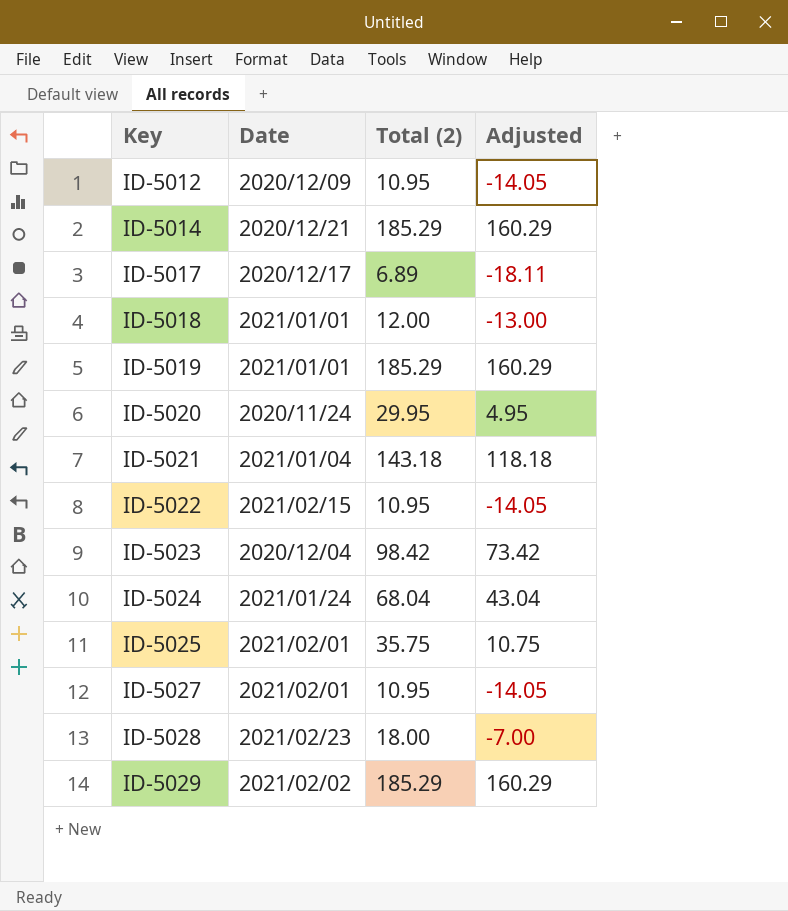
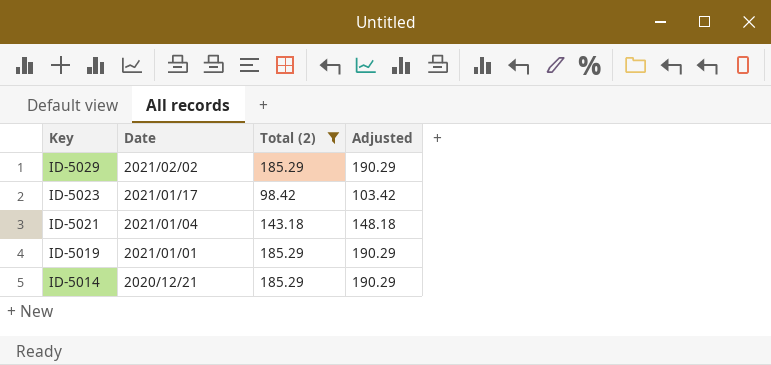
filter: none -> Total (2) >= 98.42
row order: Key ascending -> Key descending
column Adjusted | formula: [Total (2)] - 25 -> [Total (2)] + 5
ID-5023 | Date: 2020/12/04 -> 2021/01/17

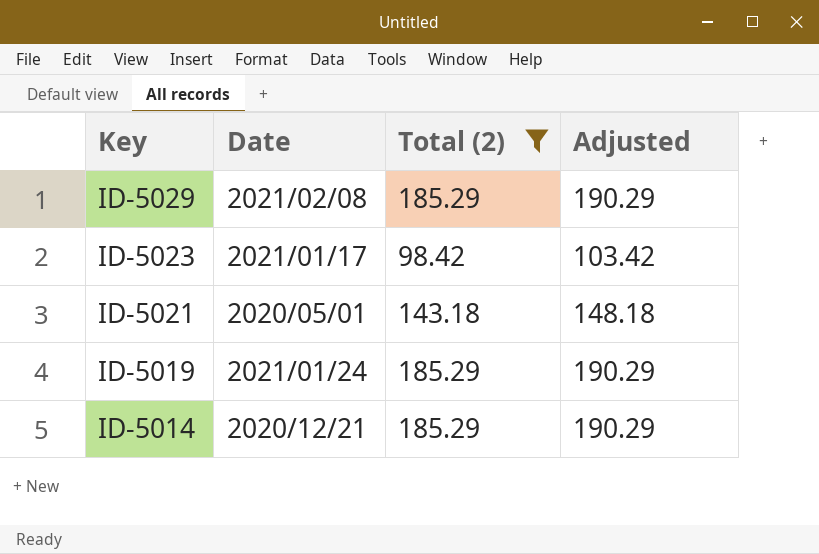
ID-5029 | Date: 2021/02/02 -> 2021/02/08
ID-5021 | Date: 2021/01/04 -> 2020/05/01
ID-5019 | Date: 2021/01/01 -> 2021/01/24

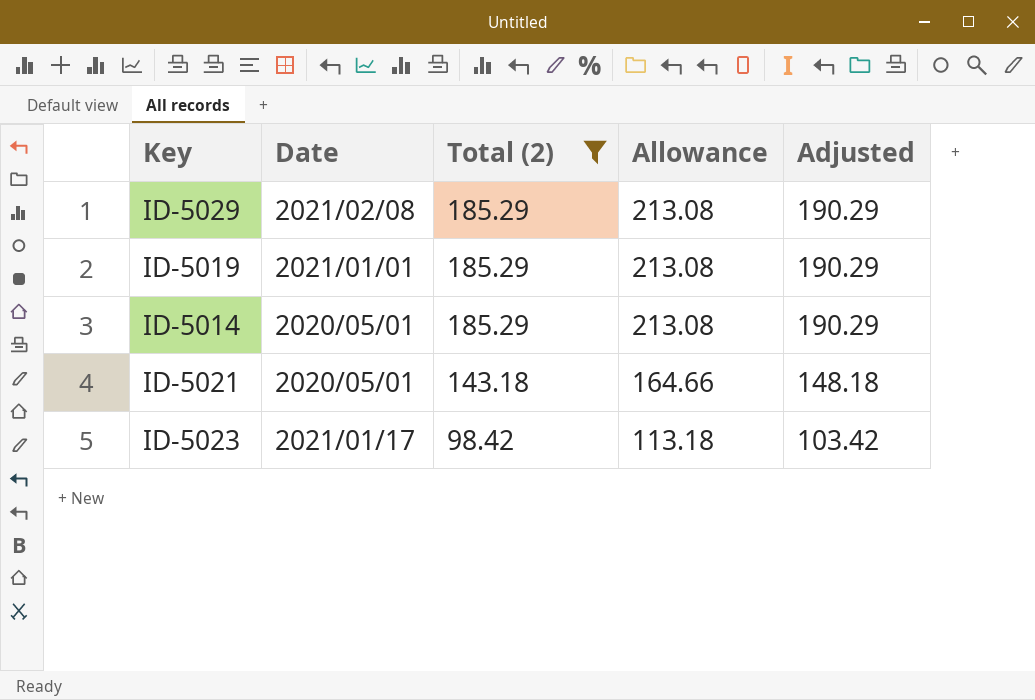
row order: Key descending -> Total (2) descending
column Allowance | formula: none -> [Total (2)] * 1.15
ID-5019 | Date: 2021/01/24 -> 2021/01/01
ID-5014 | Date: 2020/12/21 -> 2020/05/01

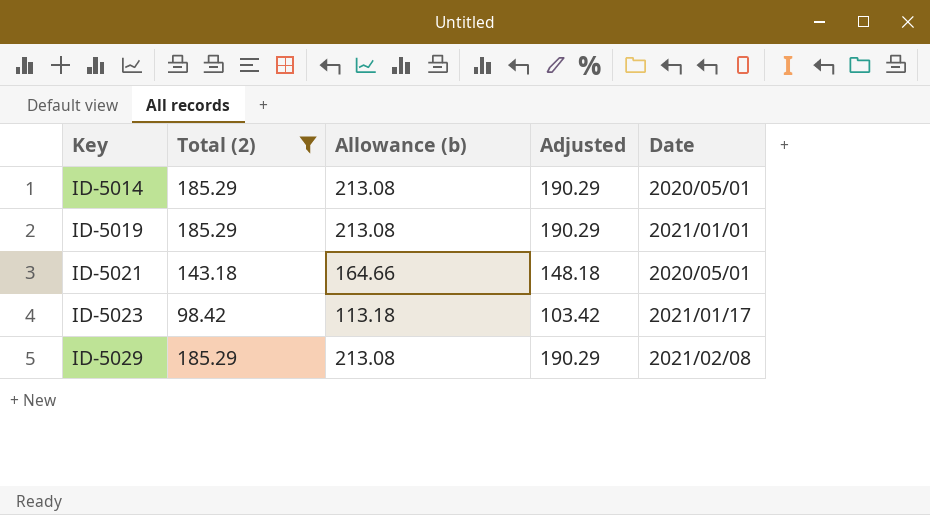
row order: Total (2) descending -> Key ascending
column name: Allowance -> Allowance (b)
column Date | position: 2 -> 5

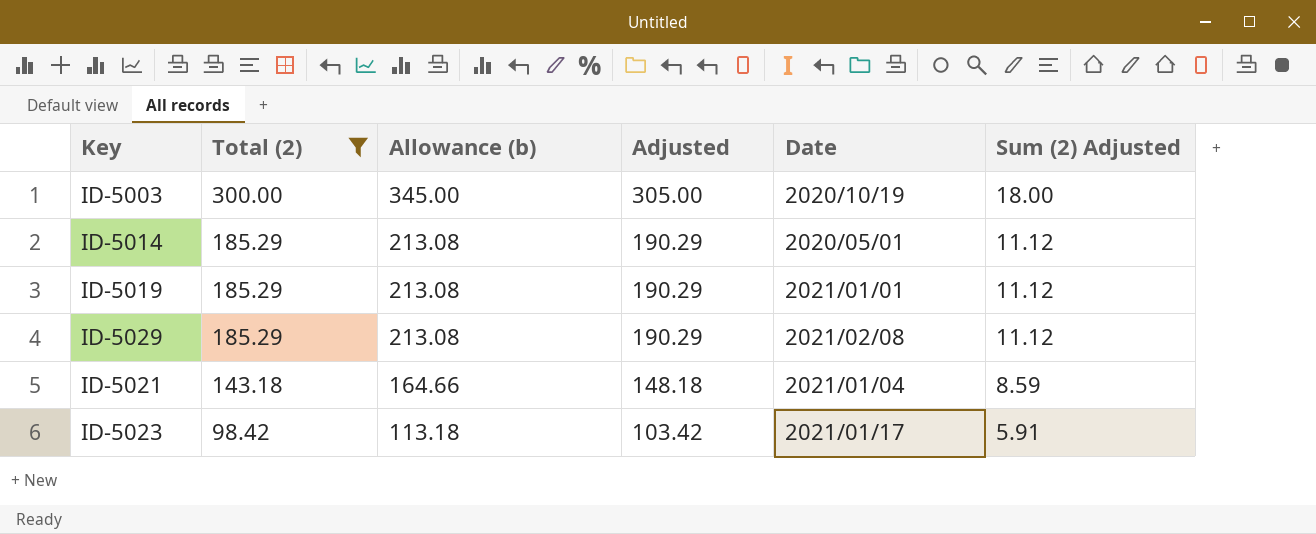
row order: Key ascending -> Total (2) descending
column Sum (2) Adjusted | formula: none -> [Total (2)] * 0.06
row ID-5003: none -> 300.00 | 345.00 | 305.00 | 2020/10/19 | 18.00
ID-5021 | Date: 2020/05/01 -> 2021/01/04

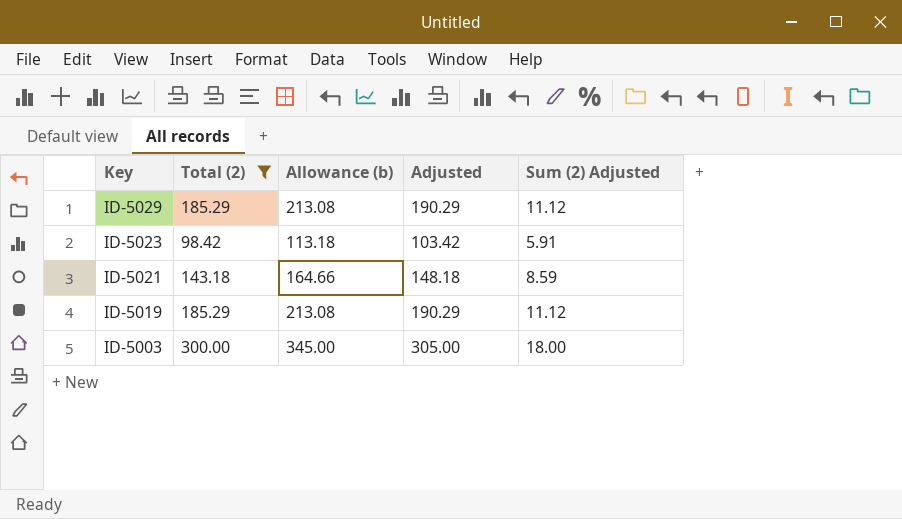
row order: Total (2) descending -> Key descending
column Date | position: 5 -> none
row ID-5014: 185.29 | 213.08 | 190.29 | 2020/05/01 | 11.12 -> none

